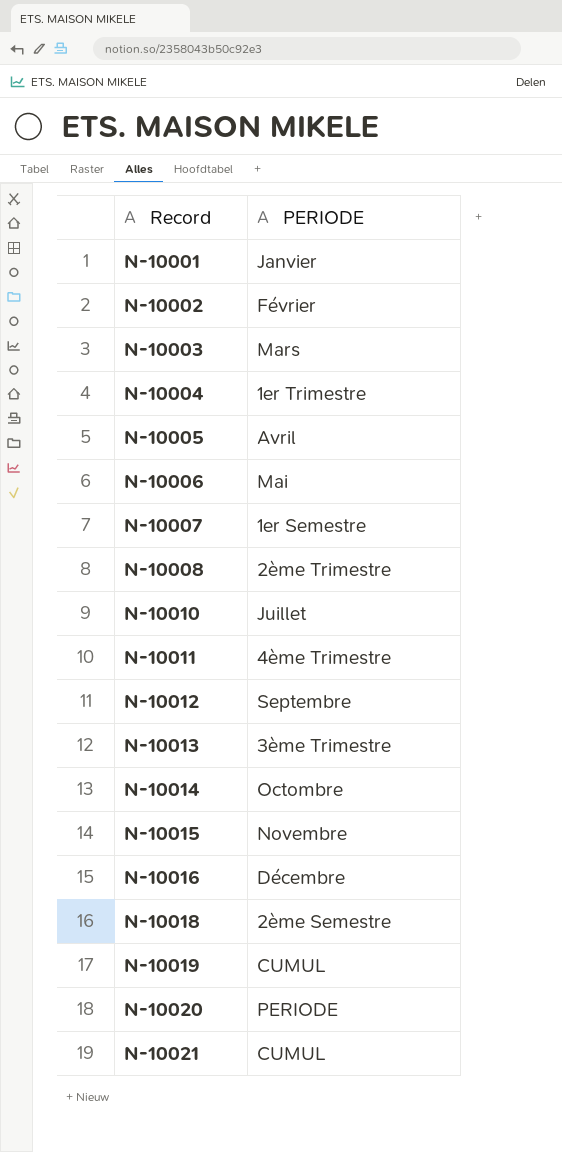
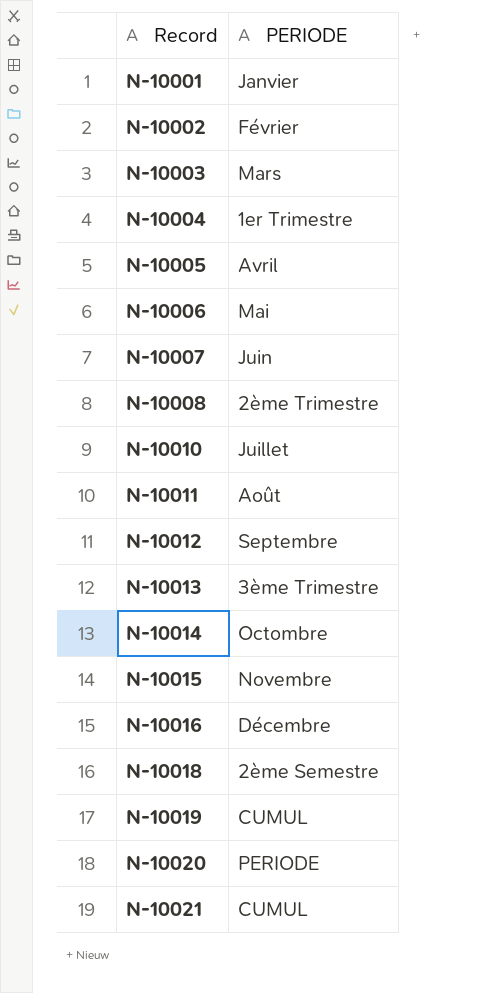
N-10007 | PERIODE: 1er Semestre -> Juin
N-10011 | PERIODE: 4ème Trimestre -> Août

